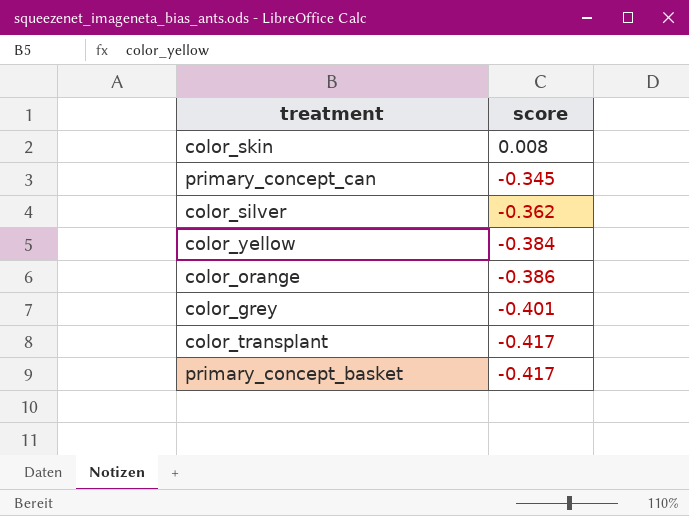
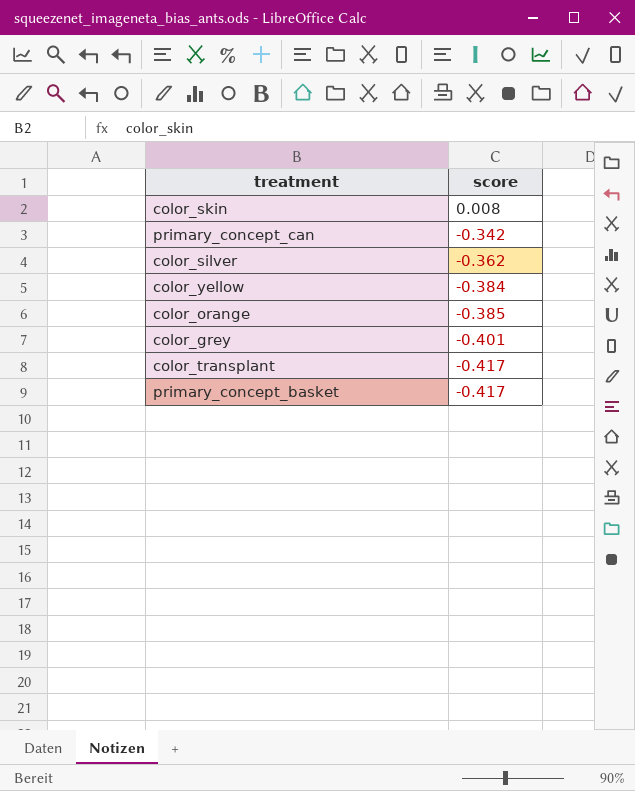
primary_concept_can | score: -0.345 -> -0.342
color_orange | score: -0.386 -> -0.385

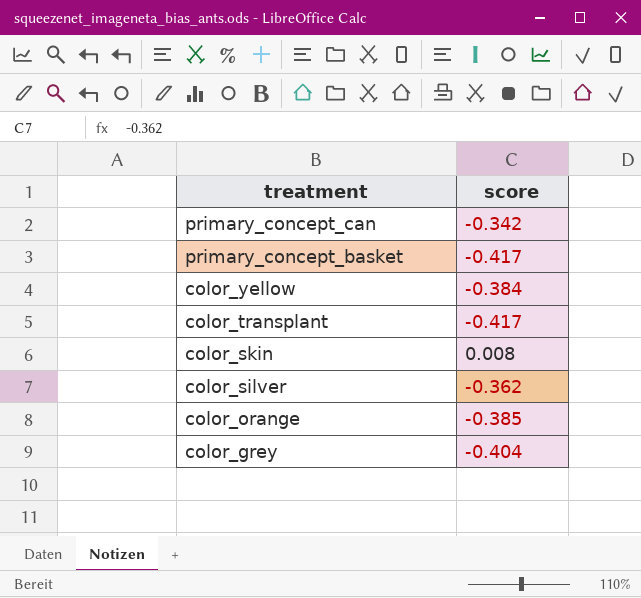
row order: score descending -> treatment descending
color_grey | score: -0.401 -> -0.404

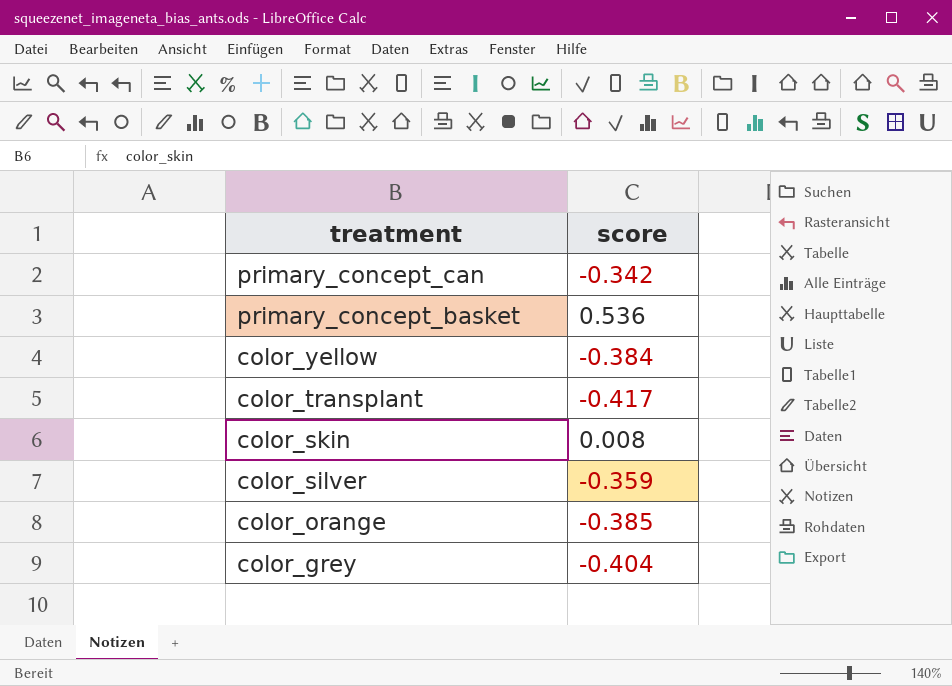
primary_concept_basket | score: -0.417 -> 0.536
color_silver | score: -0.362 -> -0.359

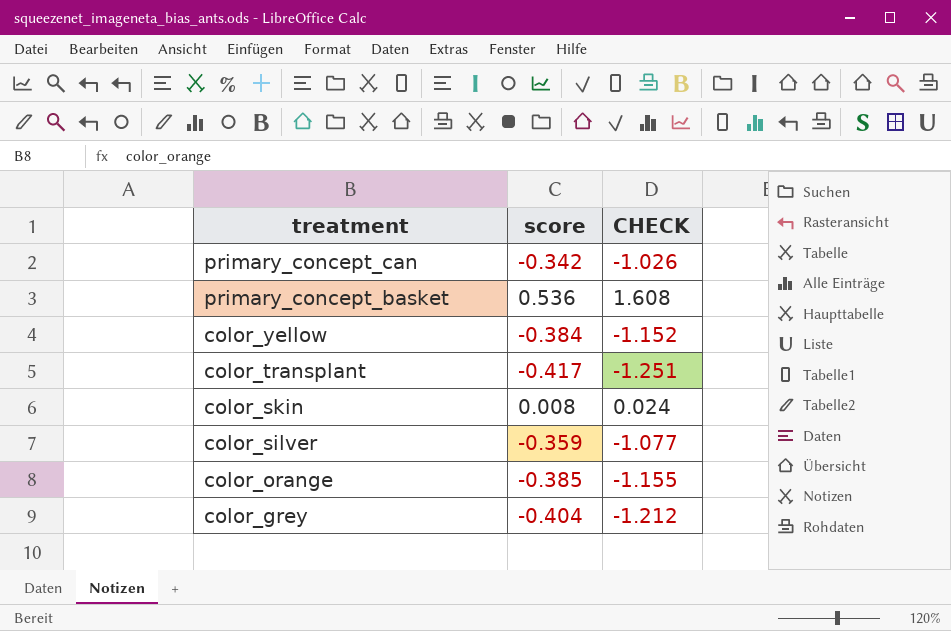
column CHECK | formula: none -> [score] * 3

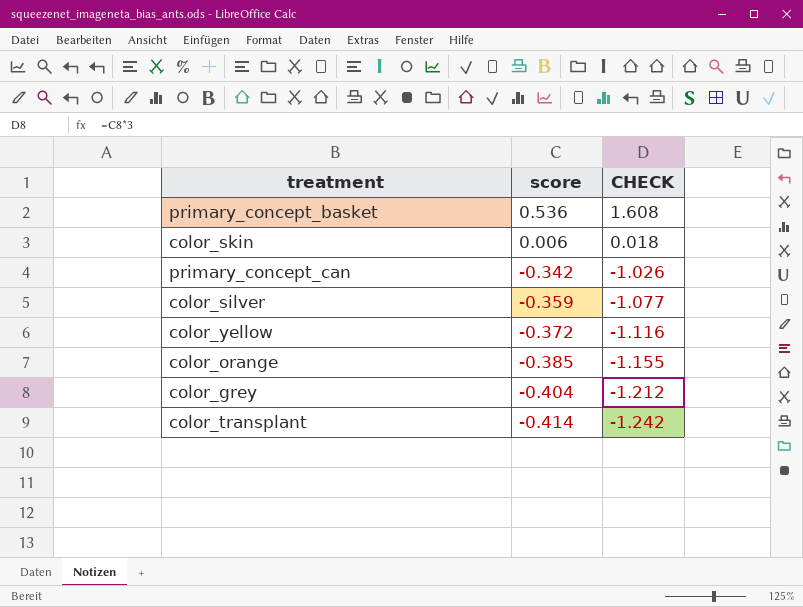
row order: treatment descending -> score descending
color_skin | score: 0.008 -> 0.006
color_skin | CHECK: 0.024 -> 0.018
color_yellow | score: -0.384 -> -0.372
color_yellow | CHECK: -1.152 -> -1.116
color_transplant | score: -0.417 -> -0.414
color_transplant | CHECK: -1.251 -> -1.242

